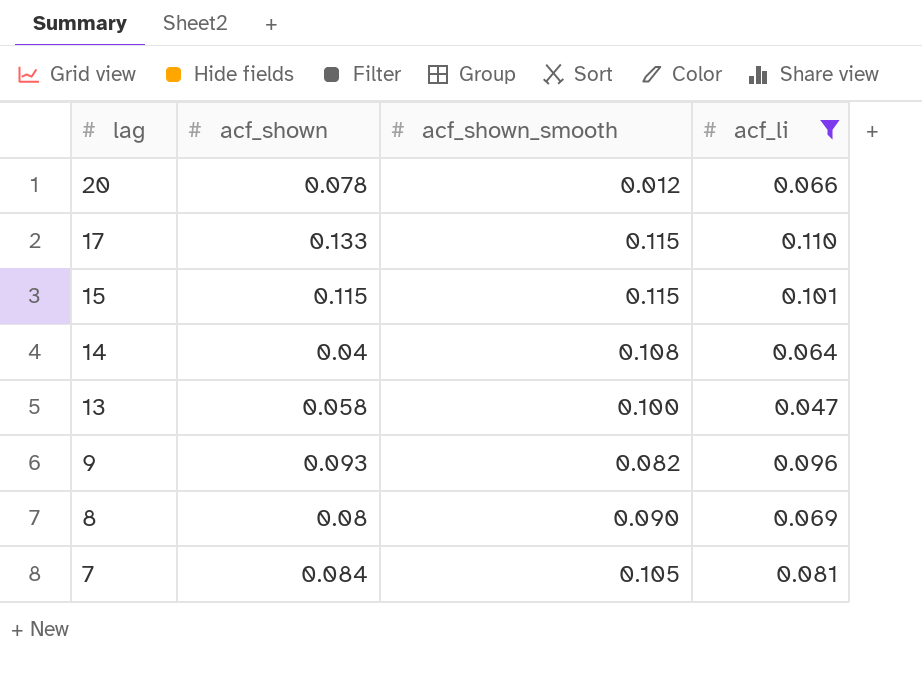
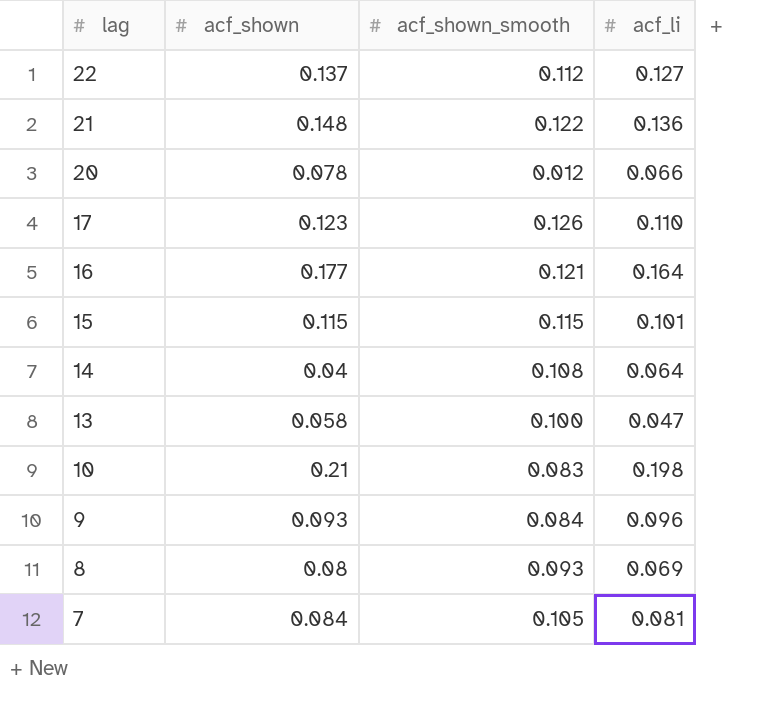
filter: acf_li <= 0.110 -> none
17 | acf_shown: 0.133 -> 0.123
17 | acf_shown_smooth: 0.115 -> 0.126
9 | acf_shown_smooth: 0.082 -> 0.084
8 | acf_shown_smooth: 0.090 -> 0.093

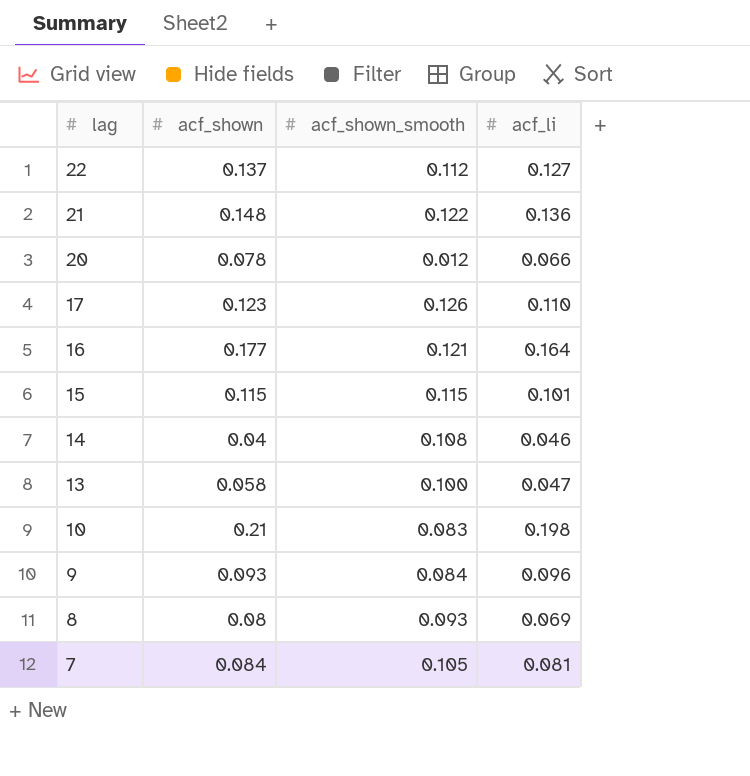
14 | acf_li: 0.064 -> 0.046

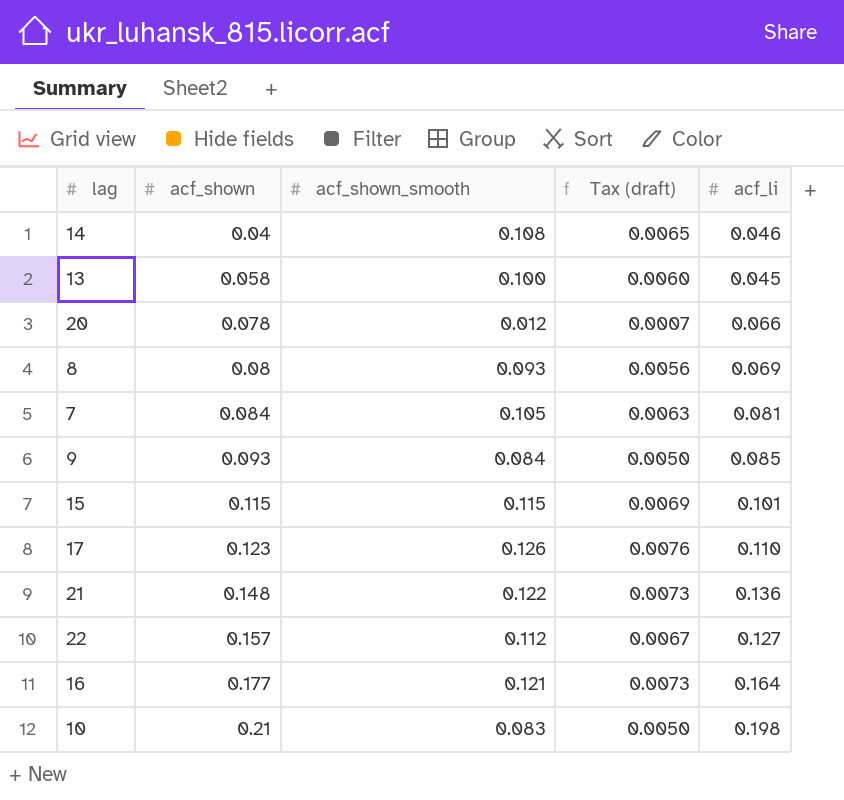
row order: lag descending -> acf_shown ascending
column Tax (draft) | formula: none -> [acf_shown_smooth] * 0.06
13 | acf_li: 0.047 -> 0.045
9 | acf_li: 0.096 -> 0.085
22 | acf_shown: 0.137 -> 0.157

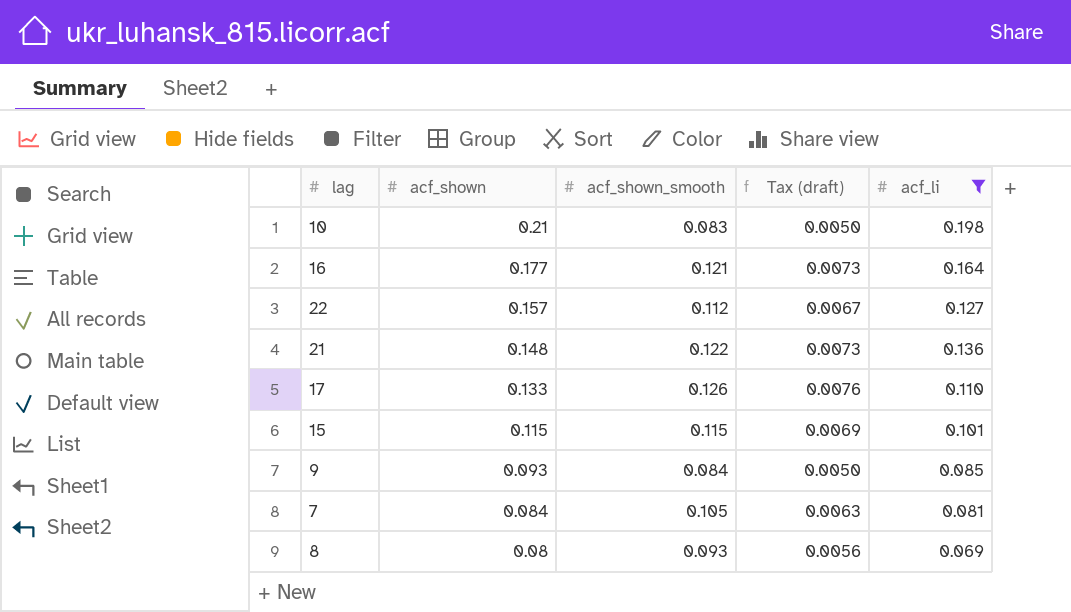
filter: none -> acf_li >= 0.069
row order: acf_shown ascending -> acf_shown descending
17 | acf_shown: 0.123 -> 0.133

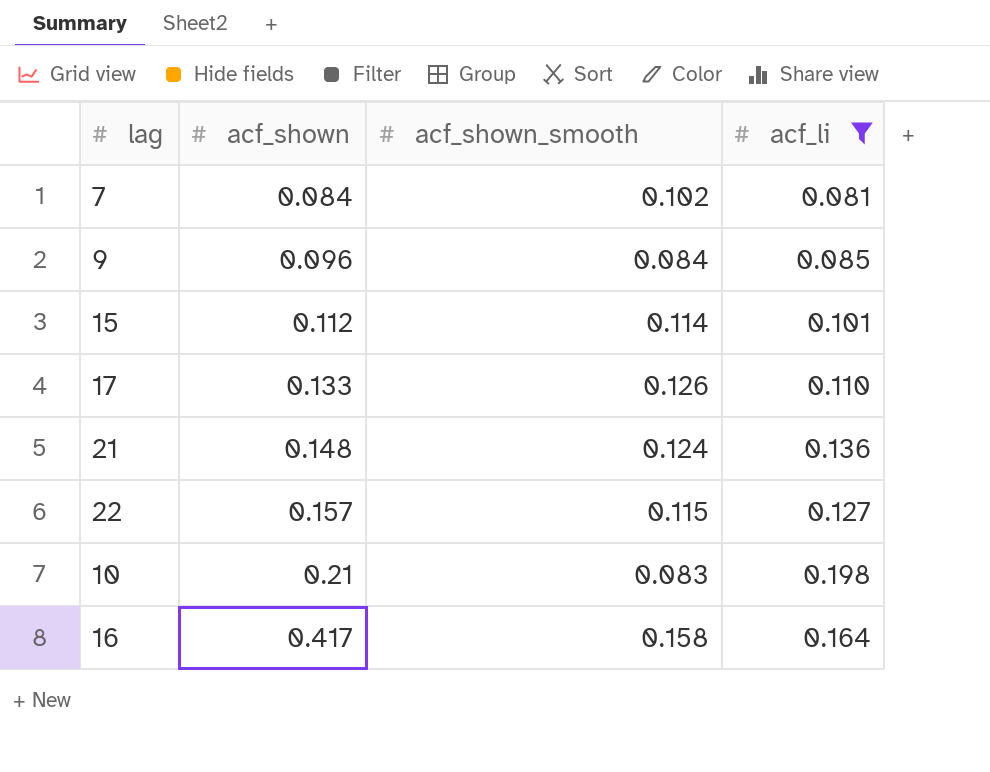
row order: acf_shown descending -> acf_shown ascending
column Tax (draft) | formula: [acf_shown_smooth] * 0.06 -> none
row 8: 0.08 | 0.093 | 0.0056 | 0.069 -> none
7 | acf_shown_smooth: 0.105 -> 0.102
9 | acf_shown: 0.093 -> 0.096
15 | acf_shown: 0.115 -> 0.112
15 | acf_shown_smooth: 0.115 -> 0.114
21 | acf_shown_smooth: 0.122 -> 0.124
22 | acf_shown_smooth: 0.112 -> 0.115
16 | acf_shown: 0.177 -> 0.417
16 | acf_shown_smooth: 0.121 -> 0.158

